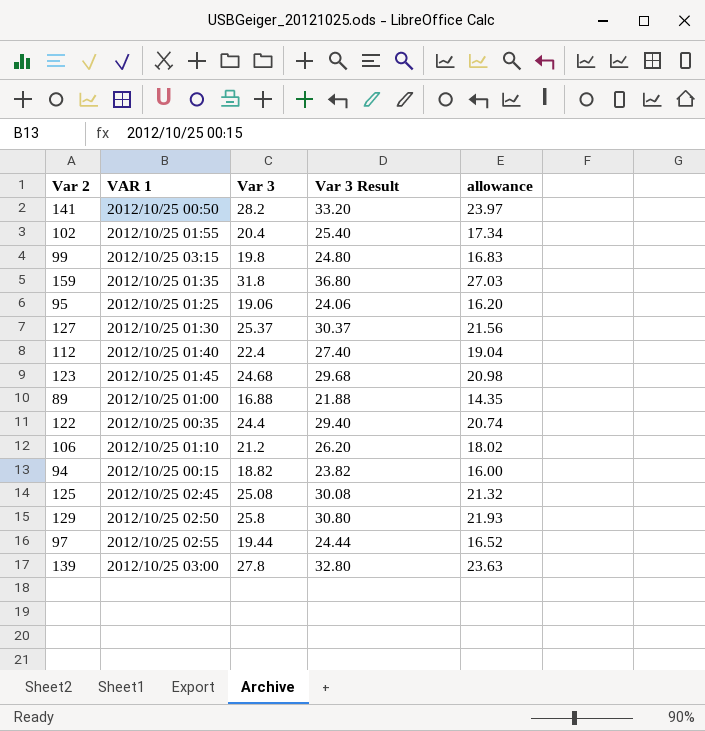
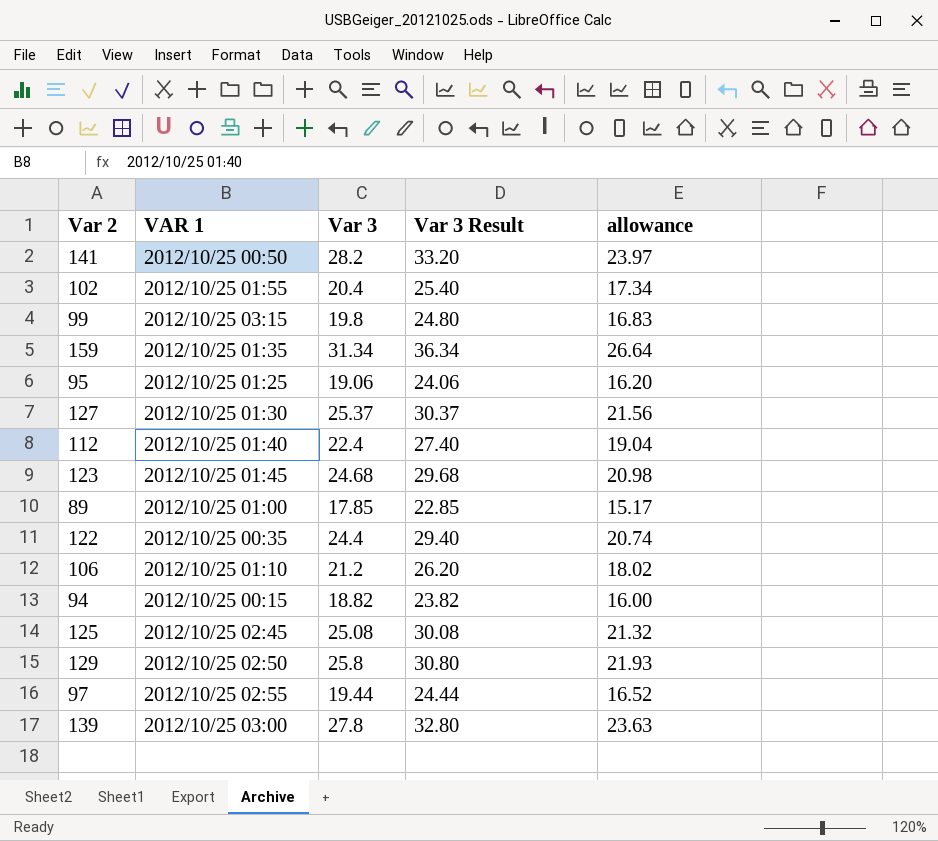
159 | Var 3: 31.8 -> 31.34
159 | Var 3 Result: 36.80 -> 36.34
159 | allowance: 27.03 -> 26.64
89 | Var 3: 16.88 -> 17.85
89 | Var 3 Result: 21.88 -> 22.85
89 | allowance: 14.35 -> 15.17

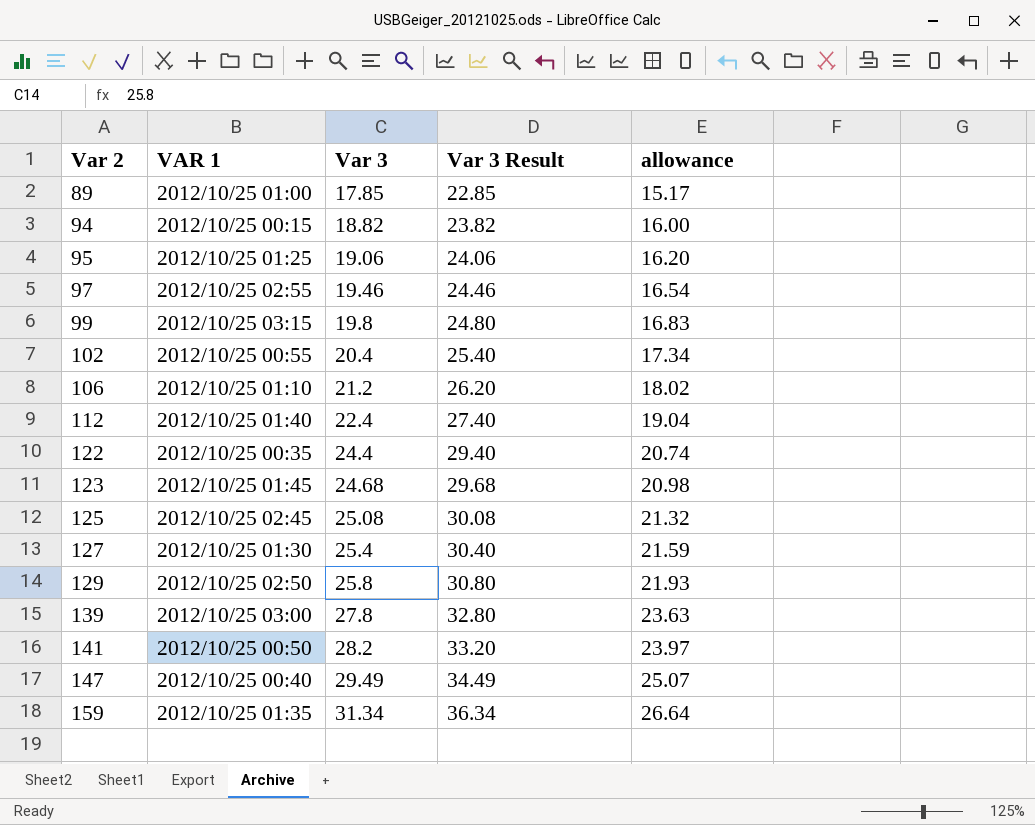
row order: none -> Var 2 ascending
97 | Var 3: 19.44 -> 19.46
97 | Var 3 Result: 24.44 -> 24.46
97 | allowance: 16.52 -> 16.54
102 | VAR 1: 2012/10/25 01:55 -> 2012/10/25 00:55
127 | Var 3: 25.37 -> 25.4
127 | Var 3 Result: 30.37 -> 30.40
127 | allowance: 21.56 -> 21.59
row 147: none -> 2012/10/25 00:40 | 29.49 | 34.49 | 25.07

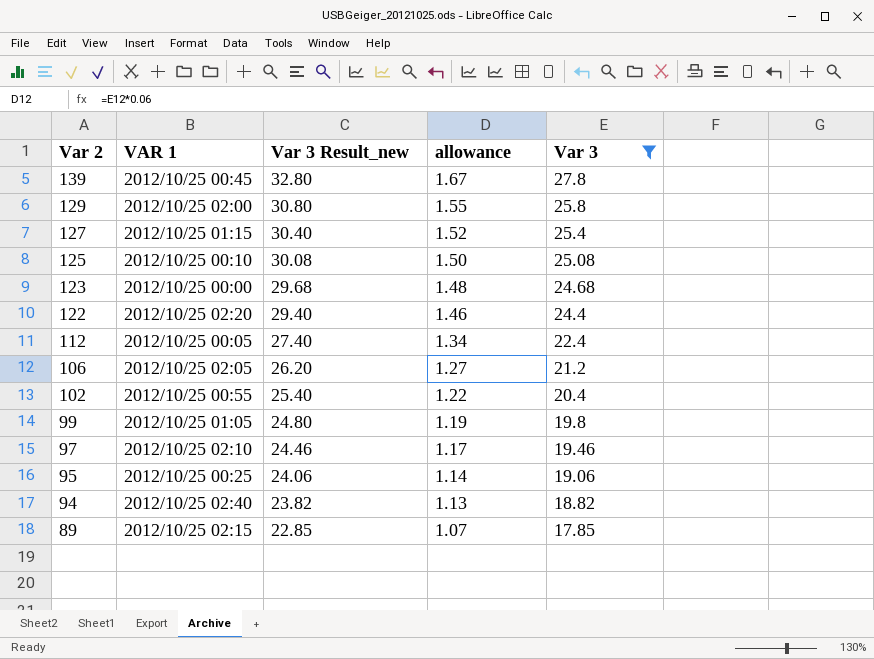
filter: none -> Var 3 <= 27.8
row order: Var 2 ascending -> Var 2 descending
column name: Var 3 Result -> Var 3 Result_new
column allowance | formula: [Var 3] * 0.85 -> [Var 3] * 0.06
column Var 3 | position: 3 -> 5
139 | VAR 1: 2012/10/25 03:00 -> 2012/10/25 00:45
129 | VAR 1: 2012/10/25 02:50 -> 2012/10/25 02:00
127 | VAR 1: 2012/10/25 01:30 -> 2012/10/25 01:15
125 | VAR 1: 2012/10/25 02:45 -> 2012/10/25 00:10
123 | VAR 1: 2012/10/25 01:45 -> 2012/10/25 00:00
122 | VAR 1: 2012/10/25 00:35 -> 2012/10/25 02:20
112 | VAR 1: 2012/10/25 01:40 -> 2012/10/25 00:05
106 | VAR 1: 2012/10/25 01:10 -> 2012/10/25 02:05
99 | VAR 1: 2012/10/25 03:15 -> 2012/10/25 01:05
97 | VAR 1: 2012/10/25 02:55 -> 2012/10/25 02:10
95 | VAR 1: 2012/10/25 01:25 -> 2012/10/25 00:25
94 | VAR 1: 2012/10/25 00:15 -> 2012/10/25 02:40
89 | VAR 1: 2012/10/25 01:00 -> 2012/10/25 02:15

